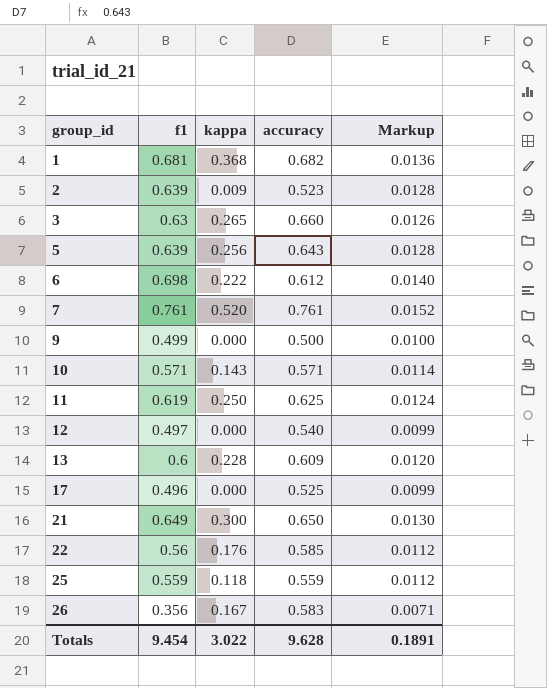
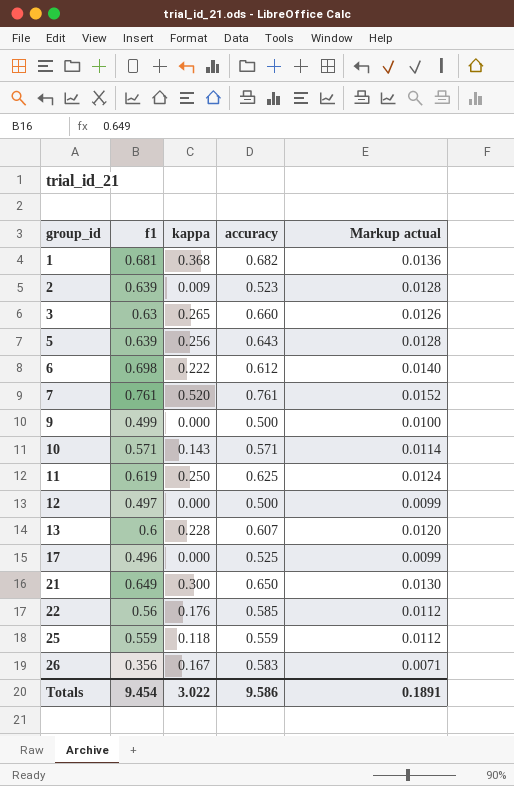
column name: Markup -> Markup actual
12 | accuracy: 0.540 -> 0.500
13 | accuracy: 0.609 -> 0.607
Totals | accuracy: 9.628 -> 9.586

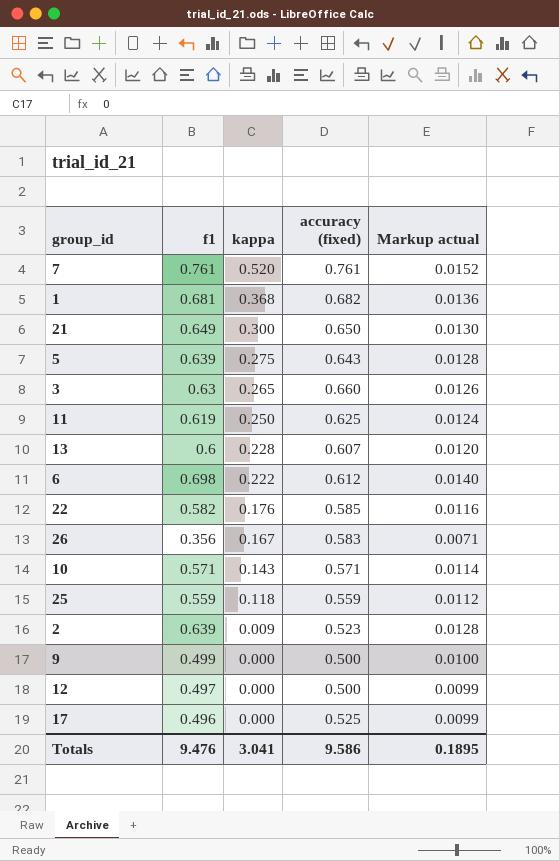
row order: group_id ascending -> kappa descending
column name: accuracy -> accuracy (fixed)
5 | kappa: 0.256 -> 0.275
22 | f1: 0.56 -> 0.582
22 | Markup actual: 0.0112 -> 0.0116
Totals | f1: 9.454 -> 9.476
Totals | kappa: 3.022 -> 3.041
Totals | Markup actual: 0.1891 -> 0.1895

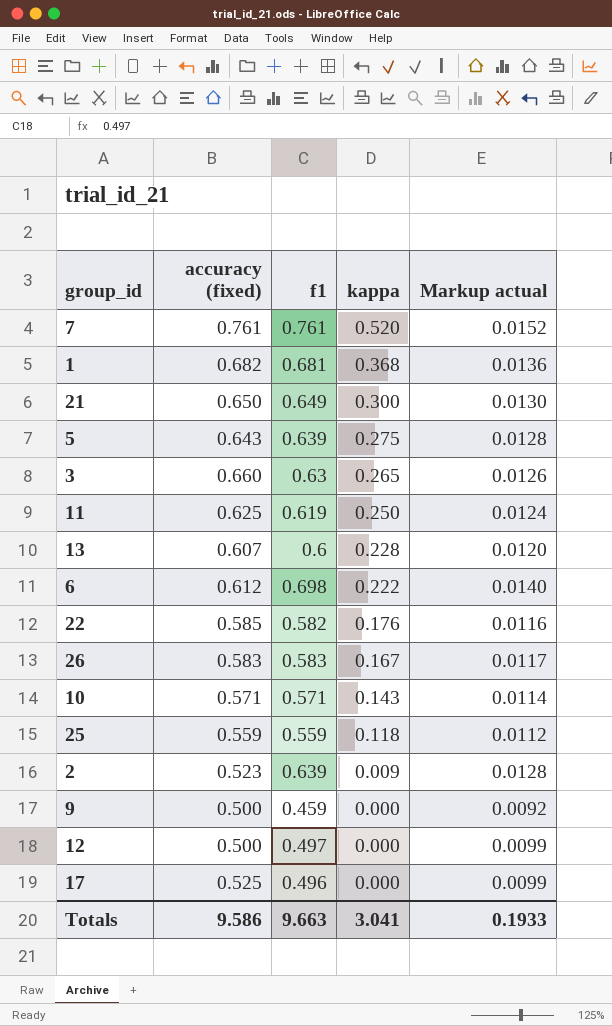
column accuracy (fixed) | position: 4 -> 2
26 | f1: 0.356 -> 0.583
26 | Markup actual: 0.0071 -> 0.0117
9 | f1: 0.499 -> 0.459
9 | Markup actual: 0.0100 -> 0.0092
Totals | f1: 9.476 -> 9.663
Totals | Markup actual: 0.1895 -> 0.1933

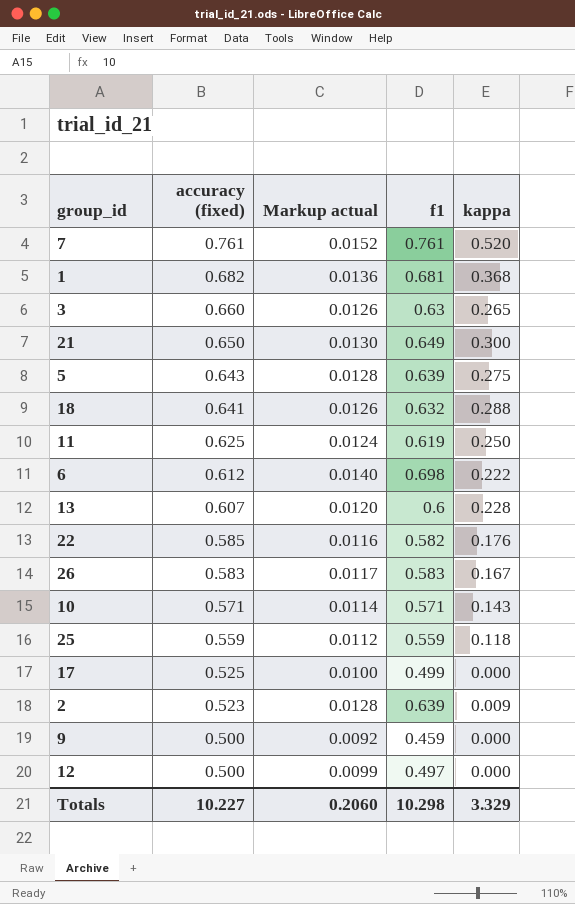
row order: kappa descending -> accuracy (fixed) descending
column Markup actual | position: 5 -> 3
row 18: none -> 0.641 | 0.0126 | 0.632 | 0.288
17 | Markup actual: 0.0099 -> 0.0100
17 | f1: 0.496 -> 0.499
Totals | accuracy (fixed): 9.586 -> 10.227
Totals | Markup actual: 0.1933 -> 0.2060
Totals | f1: 9.663 -> 10.298
Totals | kappa: 3.041 -> 3.329

